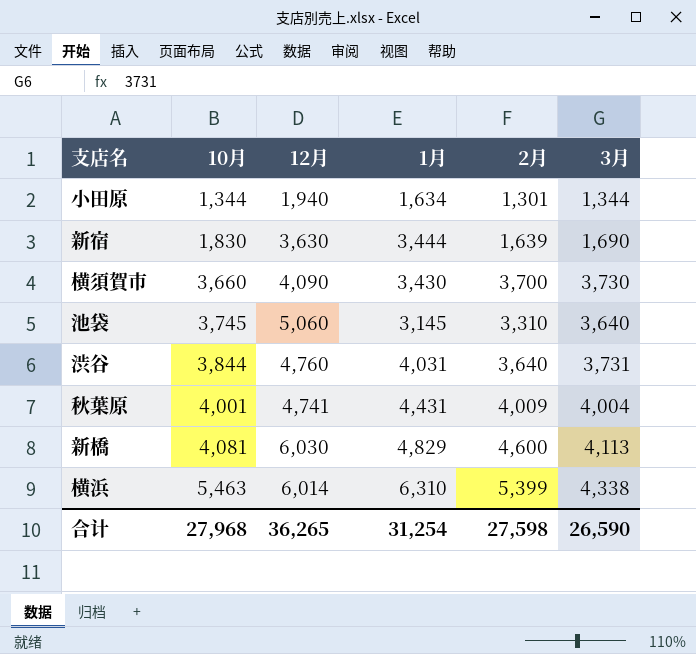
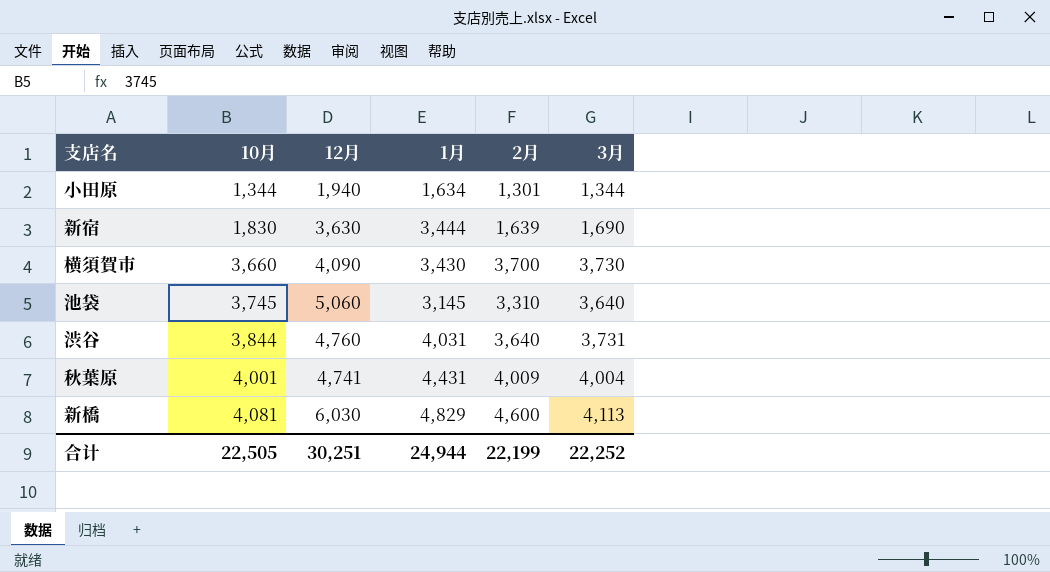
row 横浜: 5,463 | 6,014 | 6,310 | 5,399 | 4,338 -> none
合计 | 10月: 27,968 -> 22,505
合计 | 12月: 36,265 -> 30,251
合计 | 1月: 31,254 -> 24,944
合计 | 2月: 27,598 -> 22,199
合计 | 3月: 26,590 -> 22,252

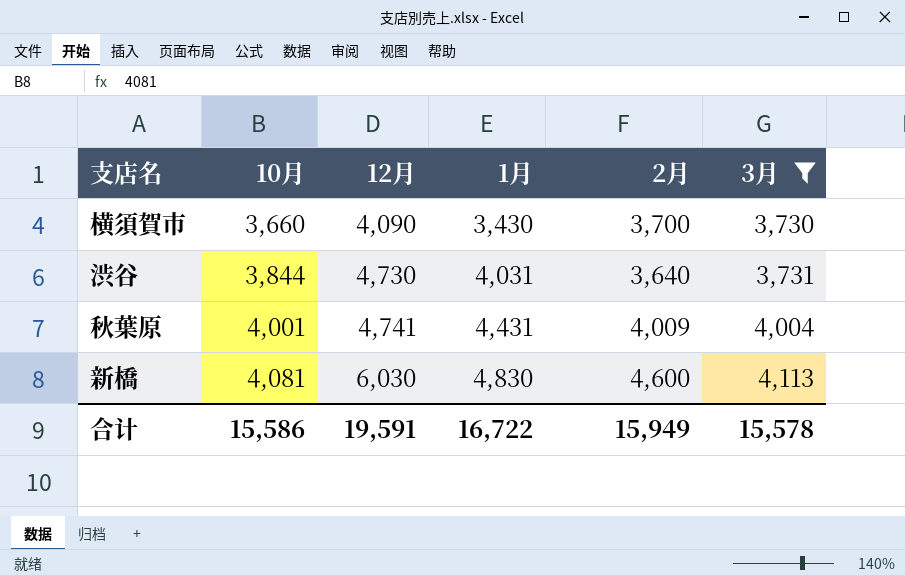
filter: none -> 3月 >= 3,730
渋谷 | 12月: 4,760 -> 4,730
新橋 | 1月: 4,829 -> 4,830
合计 | 10月: 22,505 -> 15,586
合计 | 12月: 30,251 -> 19,591
合计 | 1月: 24,944 -> 16,722
合计 | 2月: 22,199 -> 15,949
合计 | 3月: 22,252 -> 15,578

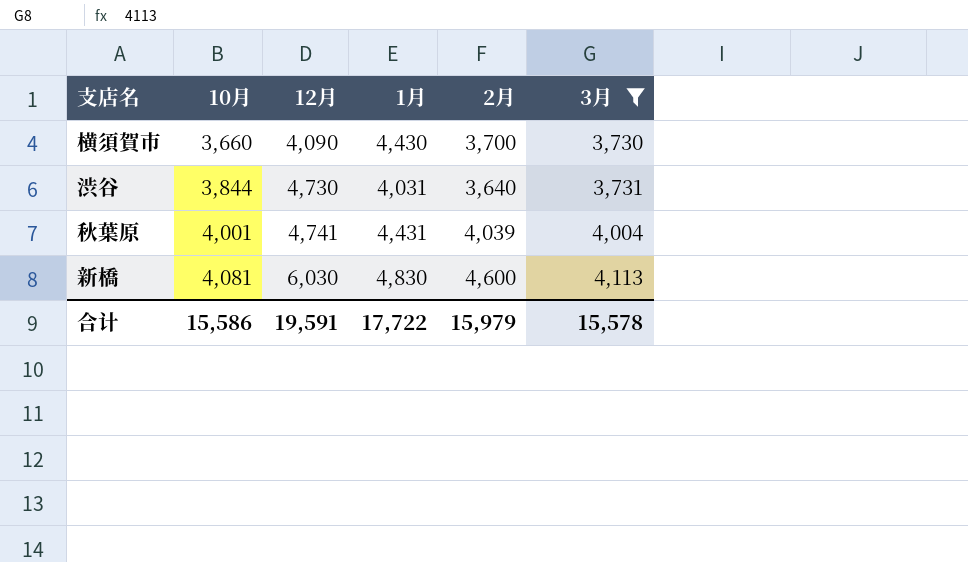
横須賀市 | 1月: 3,430 -> 4,430
秋葉原 | 2月: 4,009 -> 4,039
合计 | 1月: 16,722 -> 17,722
合计 | 2月: 15,949 -> 15,979

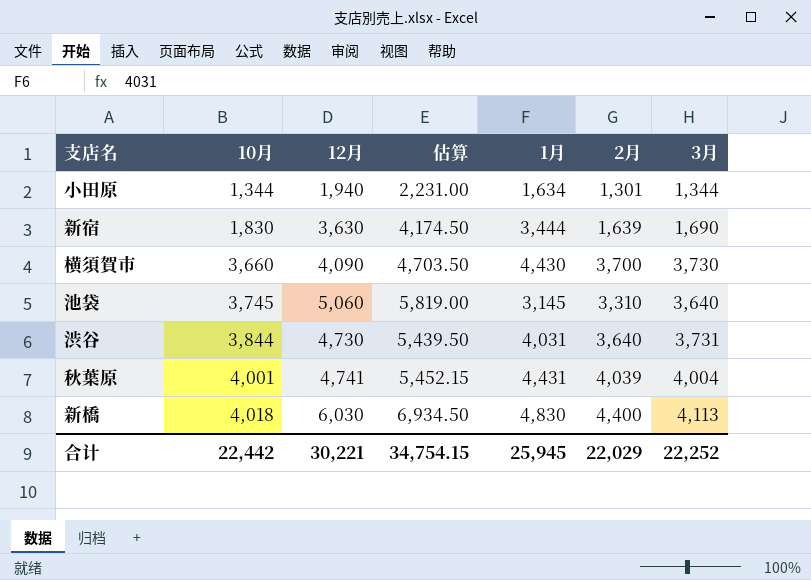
filter: 3月 >= 3,730 -> none
column 估算 | formula: none -> [12月] * 1.15
新橋 | 10月: 4,081 -> 4,018
新橋 | 2月: 4,600 -> 4,400
合计 | 10月: 15,586 -> 22,442
合计 | 12月: 19,591 -> 30,221
合计 | 1月: 17,722 -> 25,945
合计 | 2月: 15,979 -> 22,029
合计 | 3月: 15,578 -> 22,252

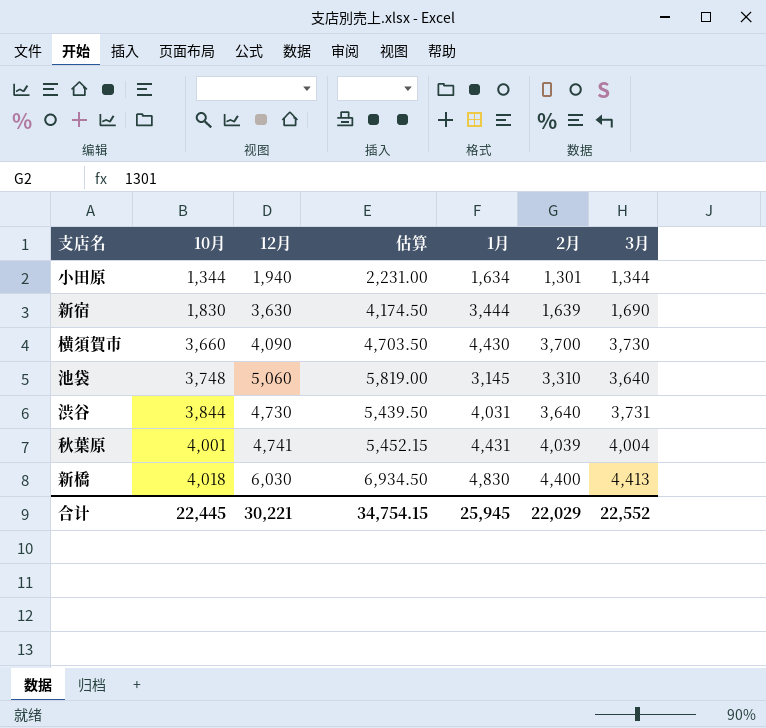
池袋 | 10月: 3,745 -> 3,748
新橋 | 3月: 4,113 -> 4,413
合计 | 10月: 22,442 -> 22,445
合计 | 3月: 22,252 -> 22,552

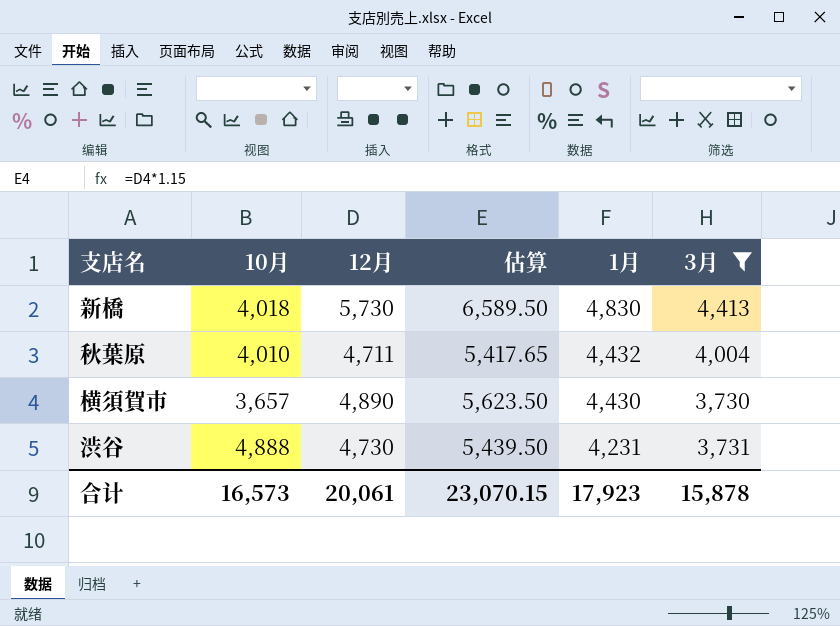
filter: none -> 3月 >= 3,730
row order: 10月 ascending -> 1月 descending
column 2月 | position: 6 -> none
新橋 | 12月: 6,030 -> 5,730
新橋 | 估算: 6,934.50 -> 6,589.50
秋葉原 | 10月: 4,001 -> 4,010
秋葉原 | 12月: 4,741 -> 4,711
秋葉原 | 估算: 5,452.15 -> 5,417.65
秋葉原 | 1月: 4,431 -> 4,432
横須賀市 | 10月: 3,660 -> 3,657
横須賀市 | 12月: 4,090 -> 4,890
横須賀市 | 估算: 4,703.50 -> 5,623.50
渋谷 | 10月: 3,844 -> 4,888
渋谷 | 1月: 4,031 -> 4,231
合计 | 10月: 22,445 -> 16,573
合计 | 12月: 30,221 -> 20,061
合计 | 估算: 34,754.15 -> 23,070.15
合计 | 1月: 25,945 -> 17,923
合计 | 3月: 22,552 -> 15,878

